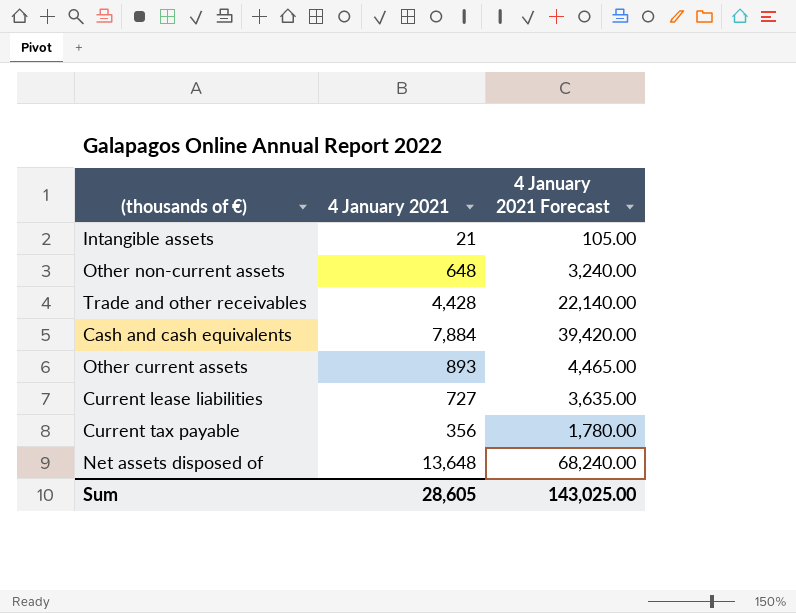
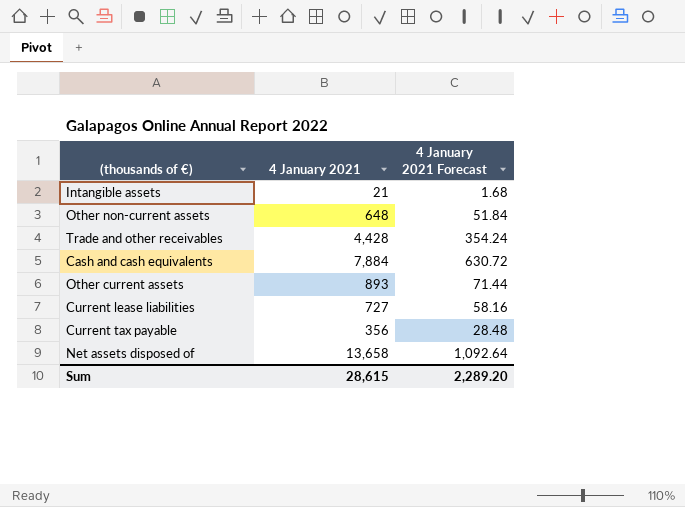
column 4 January 2021 Forecast | formula: [4 January 2021] * 5 -> [4 January 2021] * 0.08
Net assets disposed of | 4 January 2021: 13,648 -> 13,658
Sum | 4 January 2021: 28,605 -> 28,615
Sum | 4 January 2021 Forecast: 143,025.00 -> 2,289.20

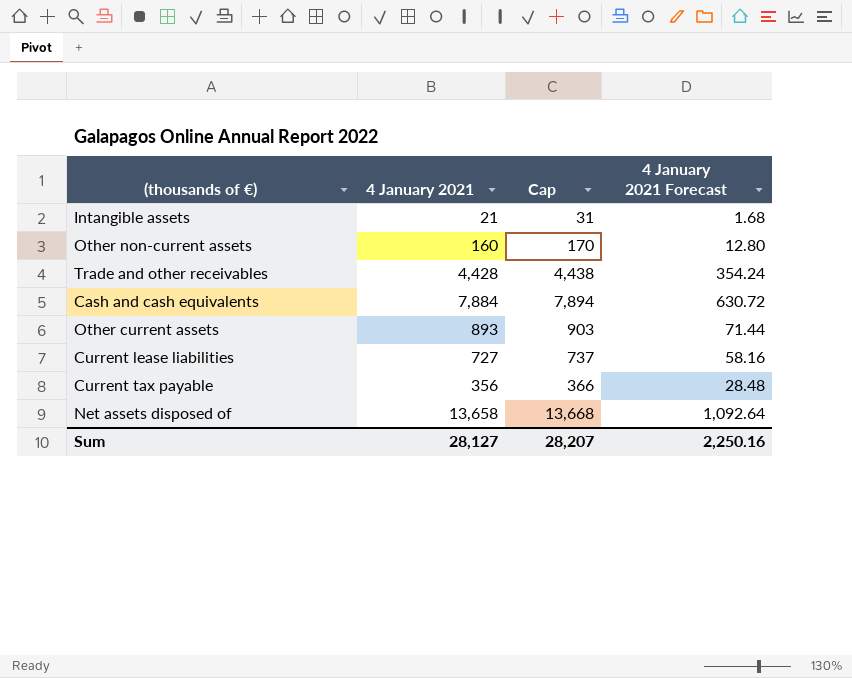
column Cap | formula: none -> [4 January 2021] + 10
Other non-current assets | 4 January 2021: 648 -> 160
Other non-current assets | 4 January 2021 Forecast: 51.84 -> 12.80
Sum | 4 January 2021: 28,615 -> 28,127
Sum | 4 January 2021 Forecast: 2,289.20 -> 2,250.16

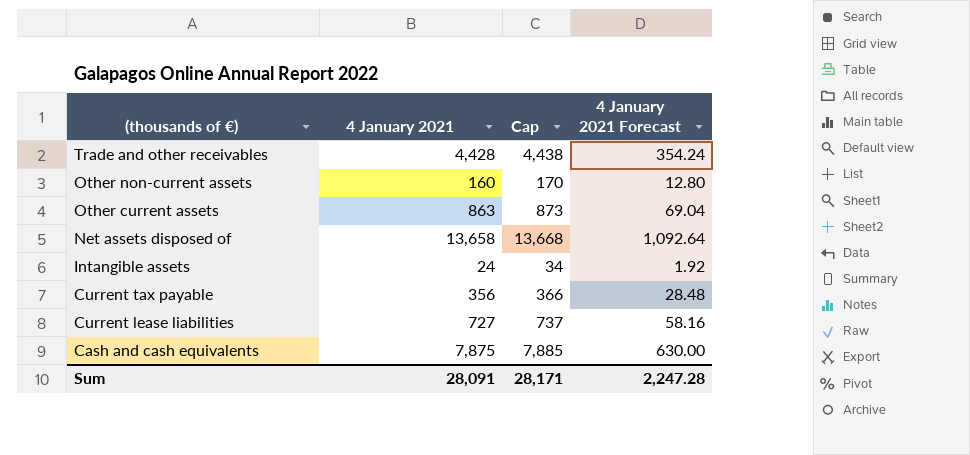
row order: none -> (thousands of €) descending
Other current assets | 4 January 2021: 893 -> 863
Other current assets | Cap: 903 -> 873
Other current assets | 4 January 2021 Forecast: 71.44 -> 69.04
Intangible assets | 4 January 2021: 21 -> 24
Intangible assets | Cap: 31 -> 34
Intangible assets | 4 January 2021 Forecast: 1.68 -> 1.92
Cash and cash equivalents | 4 January 2021: 7,884 -> 7,875
Cash and cash equivalents | Cap: 7,894 -> 7,885
Cash and cash equivalents | 4 January 2021 Forecast: 630.72 -> 630.00
Sum | 4 January 2021: 28,127 -> 28,091
Sum | Cap: 28,207 -> 28,171
Sum | 4 January 2021 Forecast: 2,250.16 -> 2,247.28

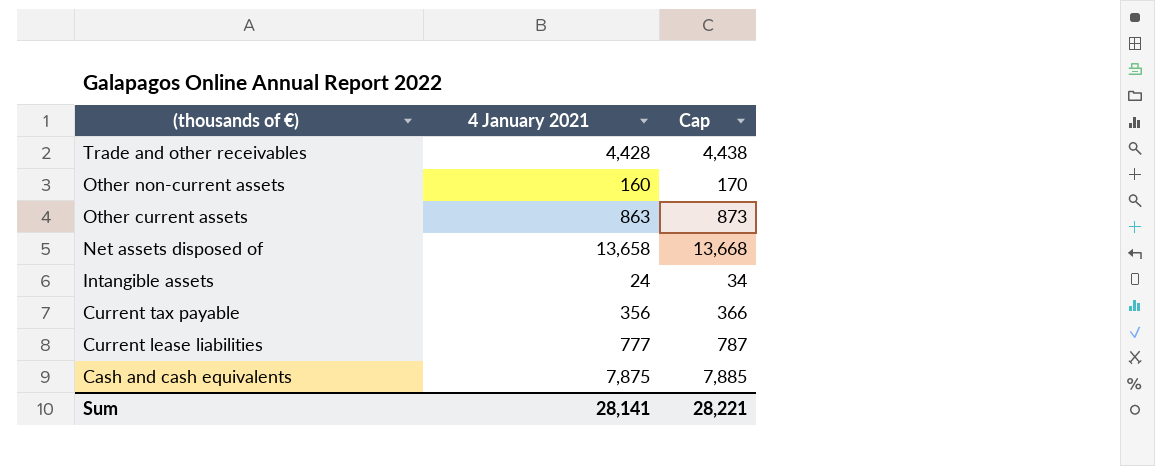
column 4 January 2021 Forecast | formula: [4 January 2021] * 0.08 -> none
Current lease liabilities | 4 January 2021: 727 -> 777
Current lease liabilities | Cap: 737 -> 787
Sum | 4 January 2021: 28,091 -> 28,141
Sum | Cap: 28,171 -> 28,221

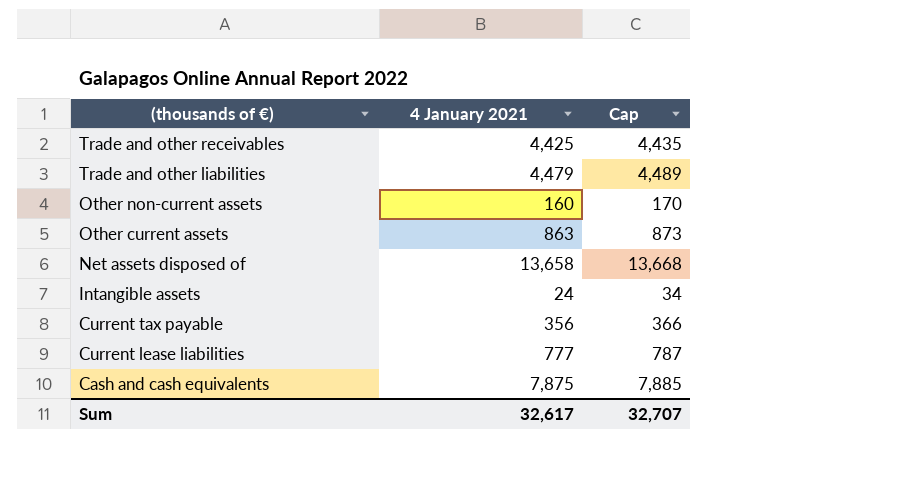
Trade and other receivables | 4 January 2021: 4,428 -> 4,425
Trade and other receivables | Cap: 4,438 -> 4,435
row Trade and other liabilities: none -> 4,479 | 4,489
Sum | 4 January 2021: 28,141 -> 32,617
Sum | Cap: 28,221 -> 32,707

